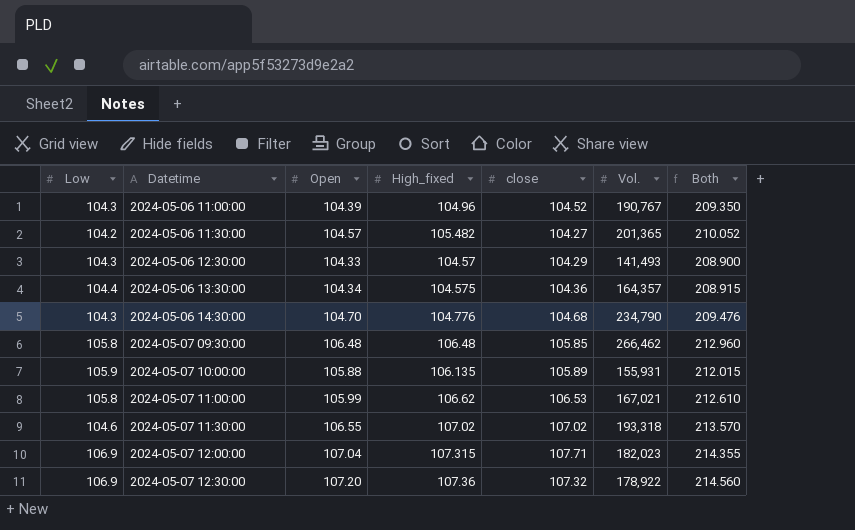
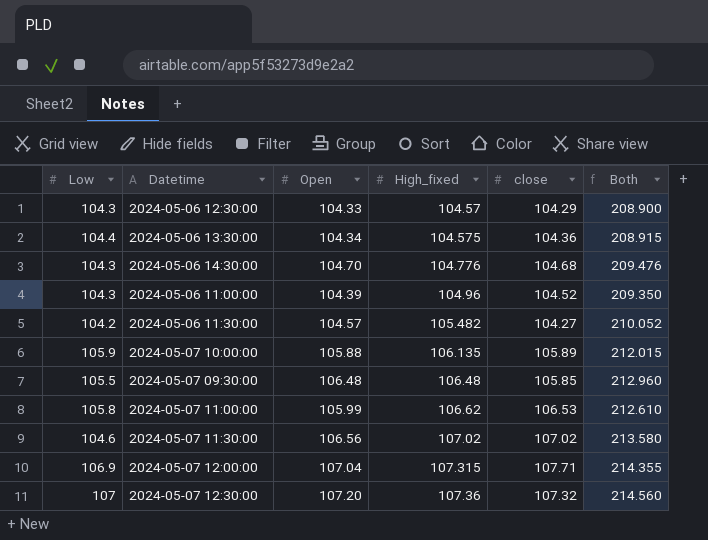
row order: Datetime ascending -> High_fixed ascending
column Vol. | position: 6 -> none
2024-05-07 09:30:00 | Low: 105.8 -> 105.5
2024-05-07 11:30:00 | Open: 106.55 -> 106.56
2024-05-07 11:30:00 | Both: 213.570 -> 213.580
2024-05-07 12:30:00 | Low: 106.9 -> 107

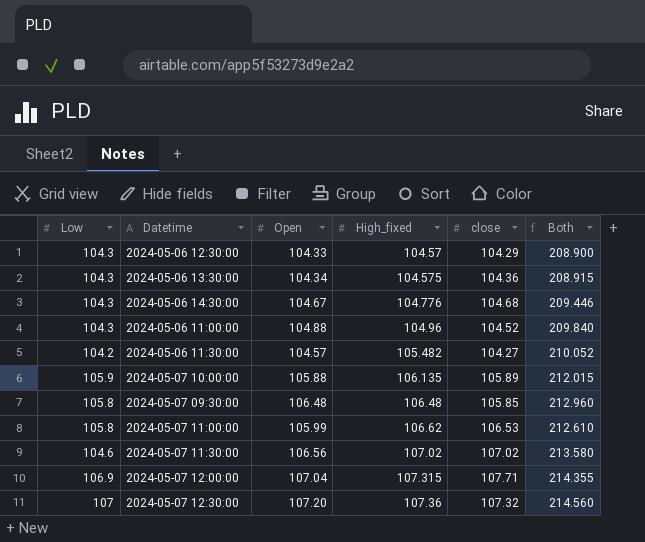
2024-05-06 13:30:00 | Low: 104.4 -> 104.3
2024-05-06 14:30:00 | Open: 104.70 -> 104.67
2024-05-06 14:30:00 | Both: 209.476 -> 209.446
2024-05-06 11:00:00 | Open: 104.39 -> 104.88
2024-05-06 11:00:00 | Both: 209.350 -> 209.840
2024-05-07 09:30:00 | Low: 105.5 -> 105.8

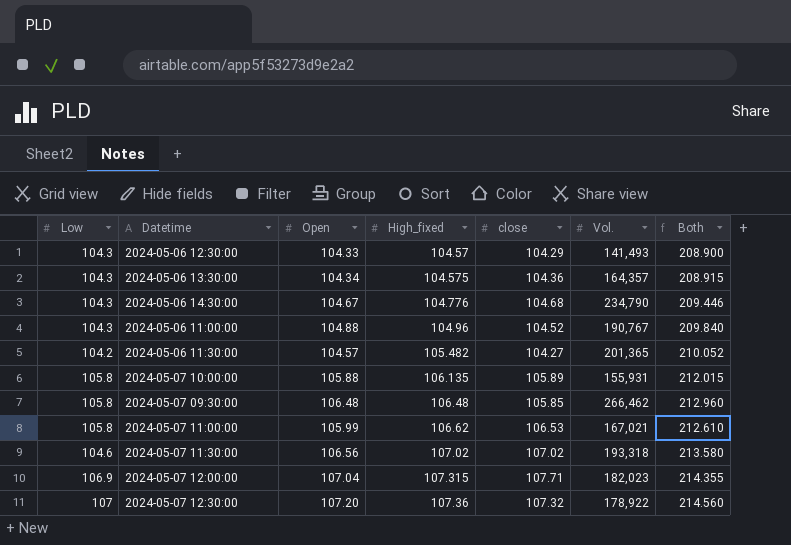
column Vol. | position: none -> 6
2024-05-07 10:00:00 | Low: 105.9 -> 105.8

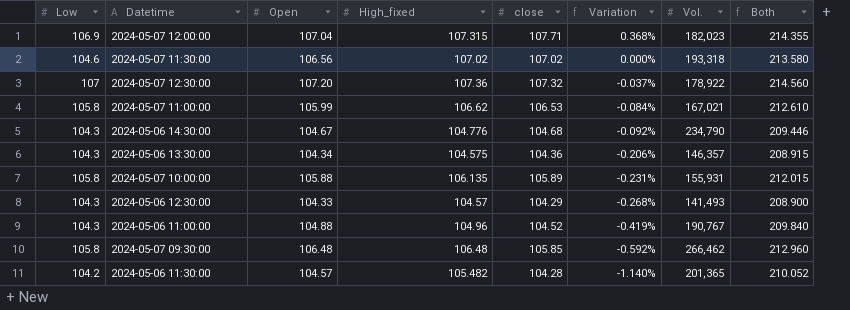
row order: High_fixed ascending -> Variation descending
column Variation | formula: none -> ([close] - [High_fixed]) / [High_fixed]
2024-05-06 13:30:00 | Vol.: 164,357 -> 146,357
2024-05-06 11:30:00 | close: 104.27 -> 104.28

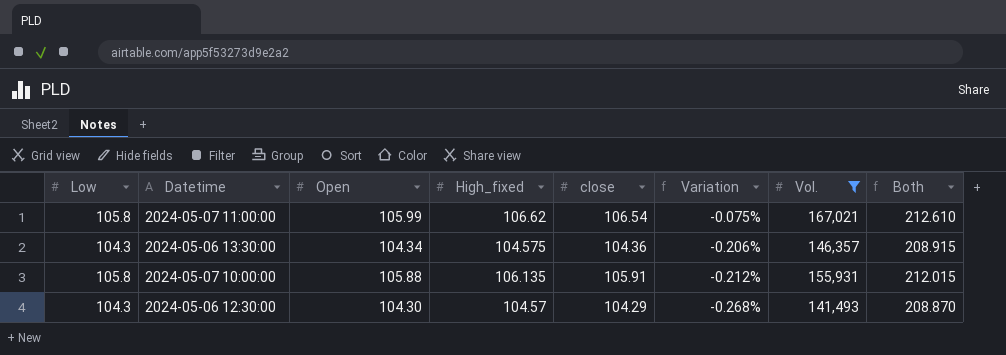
filter: none -> Vol. <= 167,021
2024-05-07 11:00:00 | close: 106.53 -> 106.54
2024-05-07 11:00:00 | Variation: -0.084% -> -0.075%
2024-05-07 10:00:00 | close: 105.89 -> 105.91
2024-05-07 10:00:00 | Variation: -0.231% -> -0.212%
2024-05-06 12:30:00 | Open: 104.33 -> 104.30
2024-05-06 12:30:00 | Both: 208.900 -> 208.870

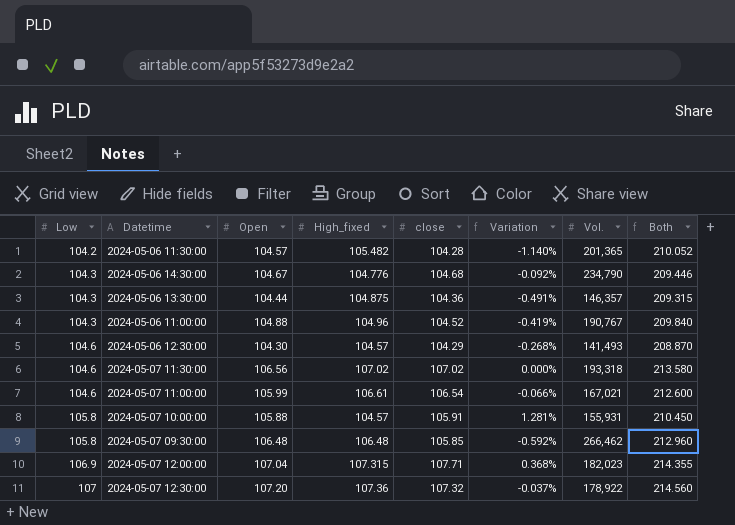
filter: Vol. <= 167,021 -> none
row order: Variation descending -> Low ascending
2024-05-06 13:30:00 | Open: 104.34 -> 104.44
2024-05-06 13:30:00 | High_fixed: 104.575 -> 104.875
2024-05-06 13:30:00 | Variation: -0.206% -> -0.491%
2024-05-06 13:30:00 | Both: 208.915 -> 209.315
2024-05-06 12:30:00 | Low: 104.3 -> 104.6
2024-05-07 11:00:00 | Low: 105.8 -> 104.6
2024-05-07 11:00:00 | High_fixed: 106.62 -> 106.61
2024-05-07 11:00:00 | Variation: -0.075% -> -0.066%
2024-05-07 11:00:00 | Both: 212.610 -> 212.600
2024-05-07 10:00:00 | High_fixed: 106.135 -> 104.57
2024-05-07 10:00:00 | Variation: -0.212% -> 1.281%
2024-05-07 10:00:00 | Both: 212.015 -> 210.450

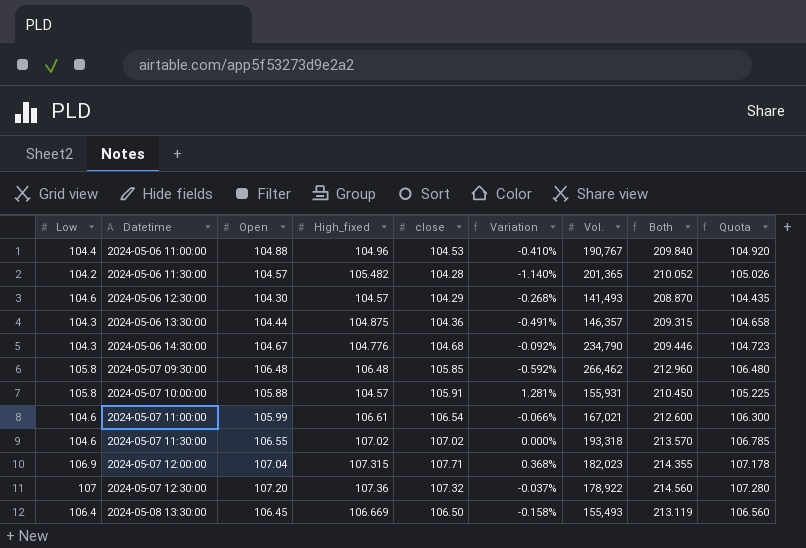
row order: Low ascending -> Datetime ascending
column Quota | formula: none -> [Both] * 0.5
2024-05-06 11:00:00 | Low: 104.3 -> 104.4
2024-05-06 11:00:00 | close: 104.52 -> 104.53
2024-05-06 11:00:00 | Variation: -0.419% -> -0.410%
2024-05-07 11:30:00 | Open: 106.56 -> 106.55
2024-05-07 11:30:00 | Both: 213.580 -> 213.570
row 2024-05-08 13:30:00: none -> 106.4 | 106.45 | 106.669 | 106.50 | -0.158% | 155,493 | 213.119 | 106.560

